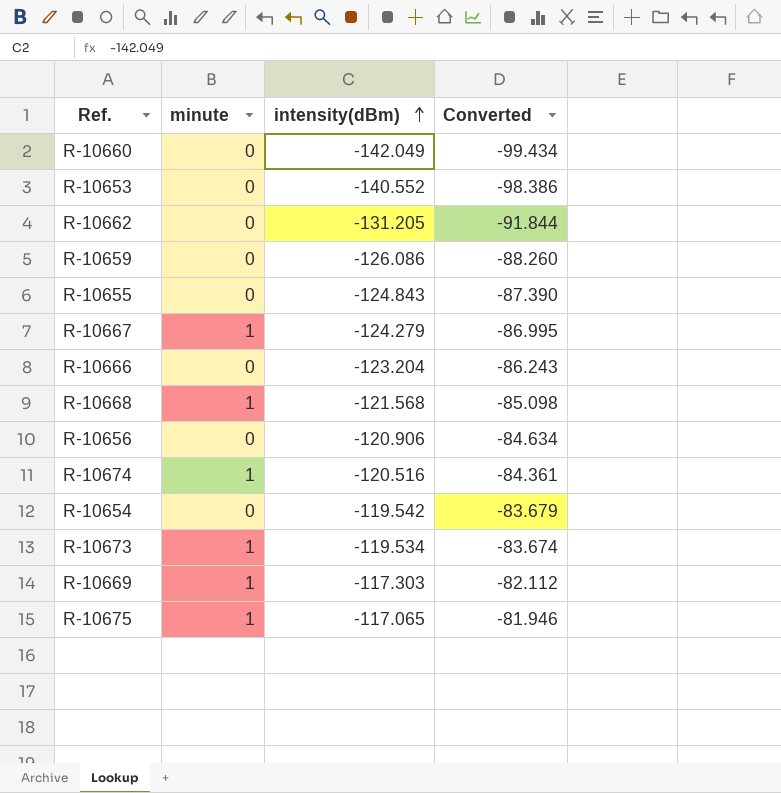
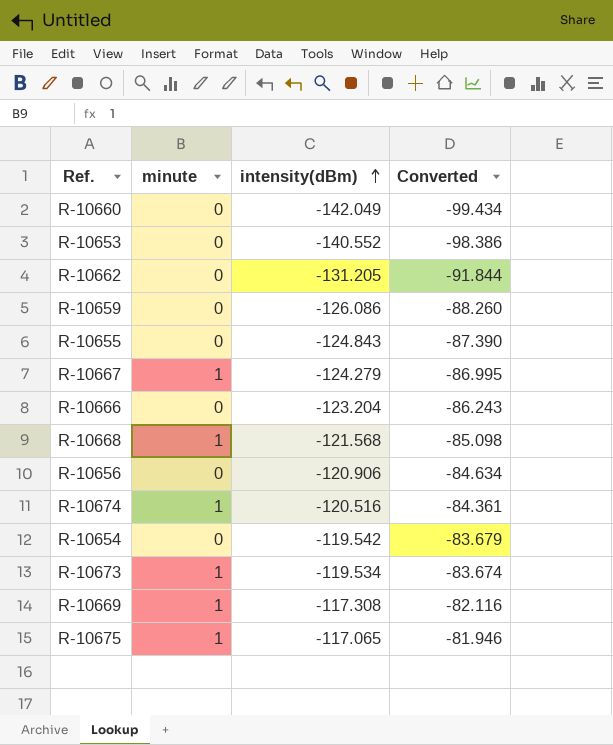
R-10669 | intensity(dBm): -117.303 -> -117.308
R-10669 | Converted: -82.112 -> -82.116

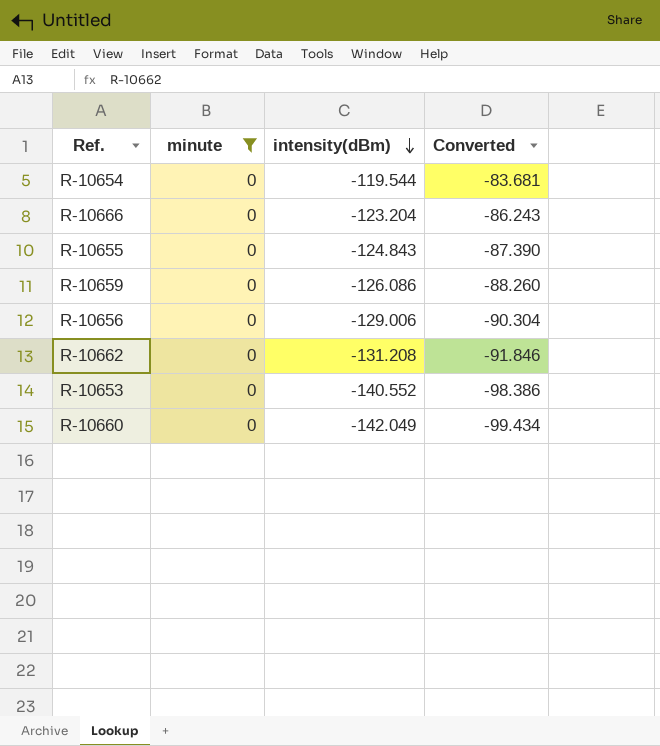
filter: none -> minute = 0
row order: intensity(dBm) ascending -> intensity(dBm) descending
R-10654 | intensity(dBm): -119.542 -> -119.544
R-10654 | Converted: -83.679 -> -83.681
R-10656 | intensity(dBm): -120.906 -> -129.006
R-10656 | Converted: -84.634 -> -90.304
R-10662 | intensity(dBm): -131.205 -> -131.208
R-10662 | Converted: -91.844 -> -91.846

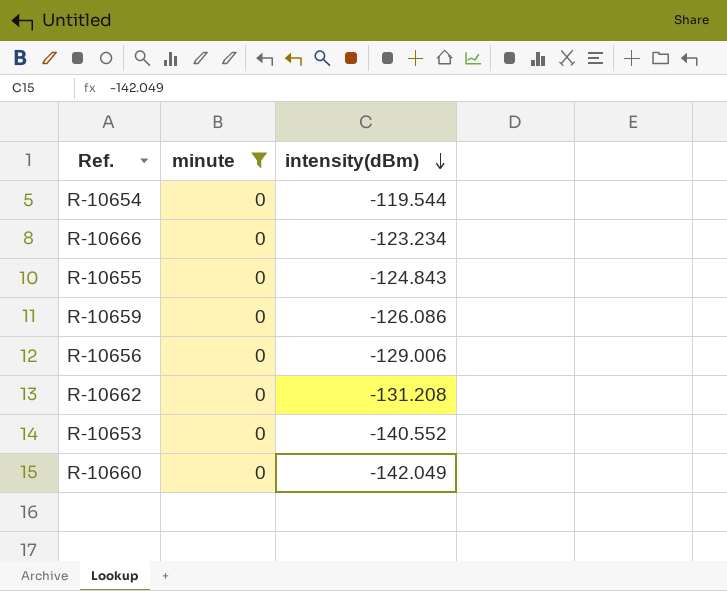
column Converted | formula: [intensity(dBm)] * 0.7 -> none
R-10666 | intensity(dBm): -123.204 -> -123.234

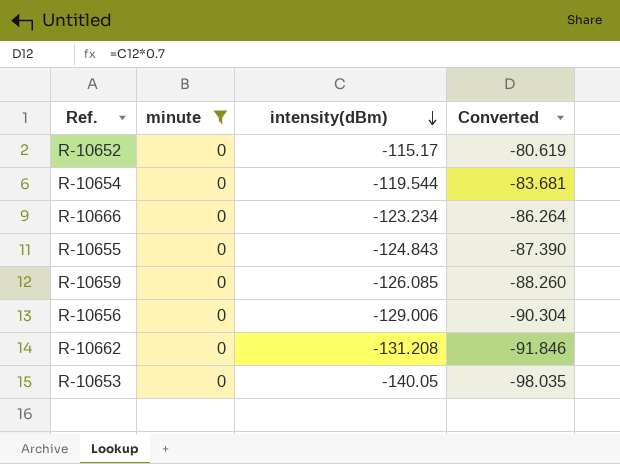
column Converted | formula: none -> [intensity(dBm)] * 0.7
row R-10660: 0 | -142.049 -> none
row R-10652: none -> 0 | -115.17 | -80.619
R-10659 | intensity(dBm): -126.086 -> -126.085
R-10653 | intensity(dBm): -140.552 -> -140.05

